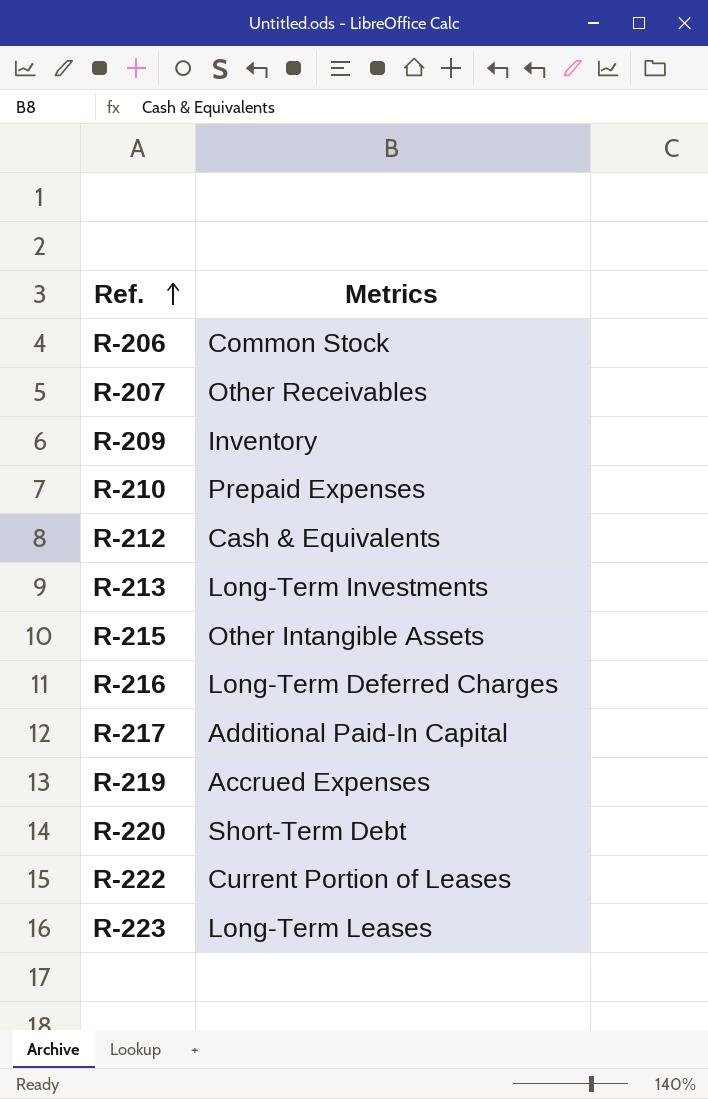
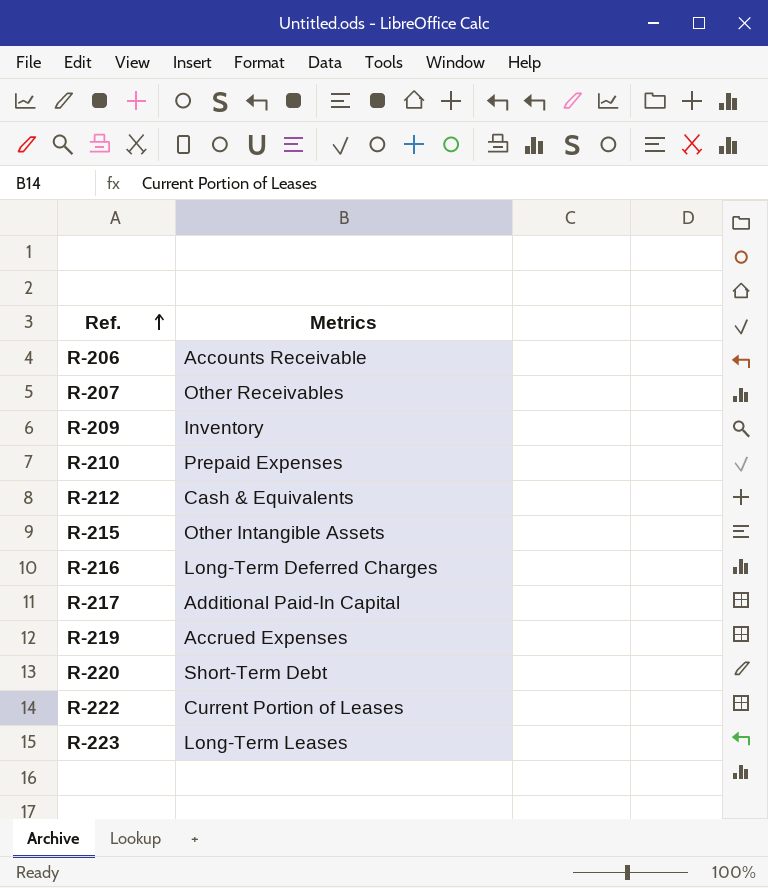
row R-213: Long-Term Investments -> none
R-206 | Metrics: Common Stock -> Accounts Receivable

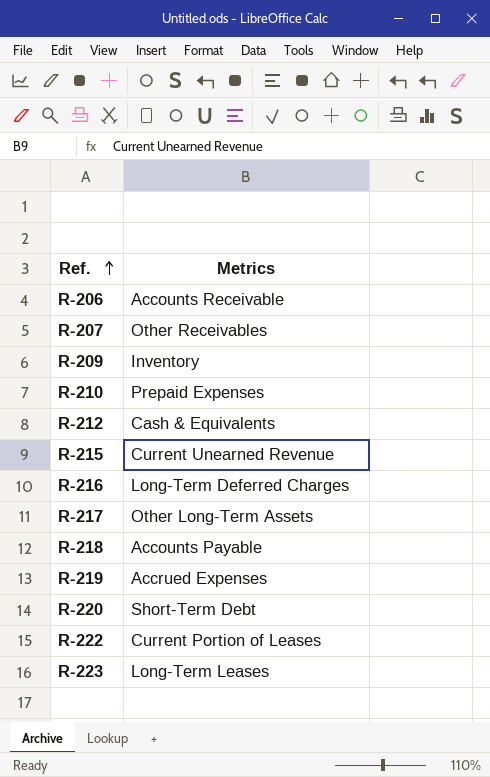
R-215 | Metrics: Other Intangible Assets -> Current Unearned Revenue
R-217 | Metrics: Additional Paid-In Capital -> Other Long-Term Assets
row R-218: none -> Accounts Payable

